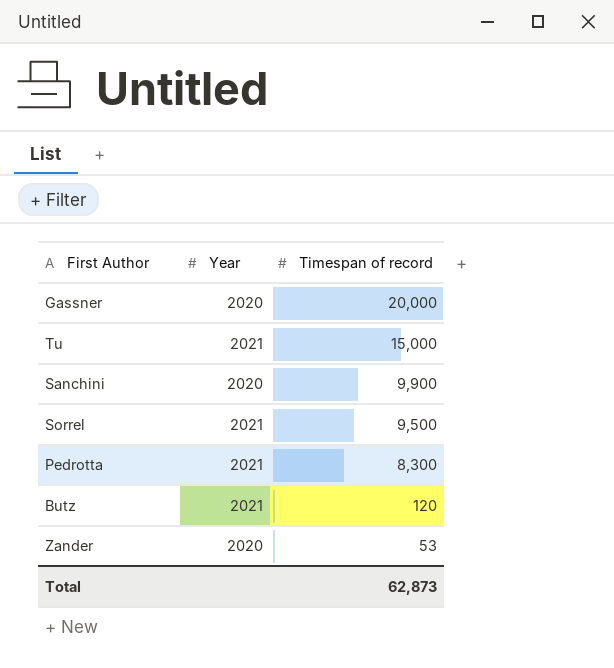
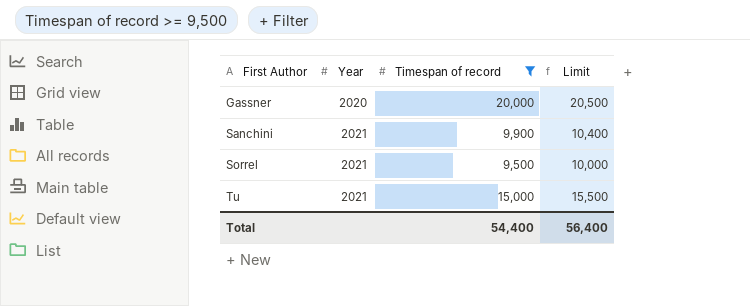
filter: none -> Timespan of record >= 9,500
row order: Timespan of record descending -> First Author ascending
column Limit | formula: none -> [Timespan of record] + 500
Sanchini | Year: 2020 -> 2021
Total | Timespan of record: 62,873 -> 54,400

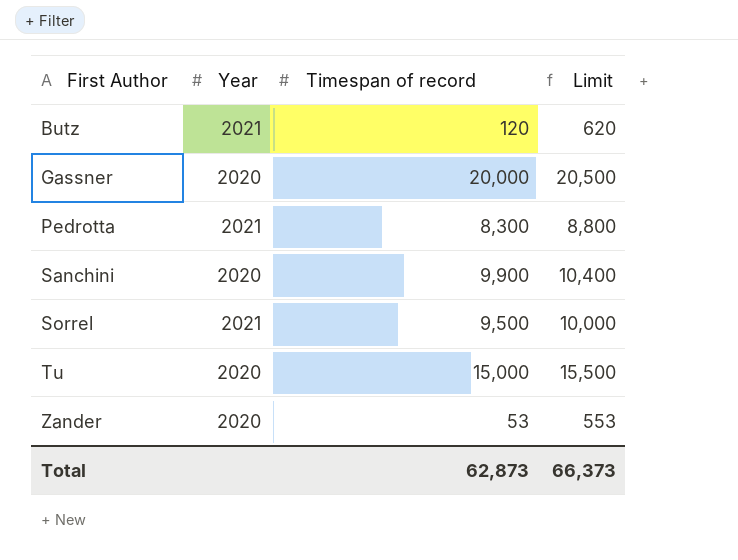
filter: Timespan of record >= 9,500 -> none
Sanchini | Year: 2021 -> 2020
Tu | Year: 2021 -> 2020
Total | Timespan of record: 54,400 -> 62,873
Total | Limit: 56,400 -> 66,373

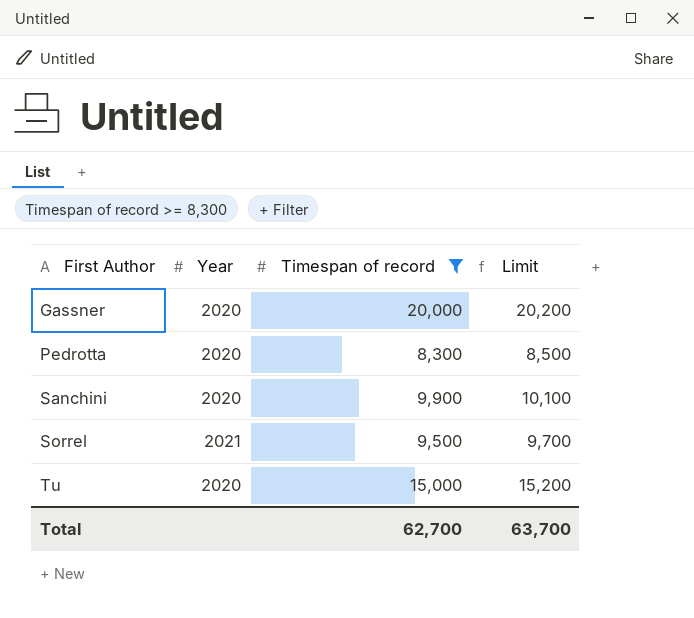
filter: none -> Timespan of record >= 8,300
column Limit | formula: [Timespan of record] + 500 -> [Timespan of record] + 200
Pedrotta | Year: 2021 -> 2020
Total | Timespan of record: 62,873 -> 62,700
Total | Limit: 66,373 -> 63,700

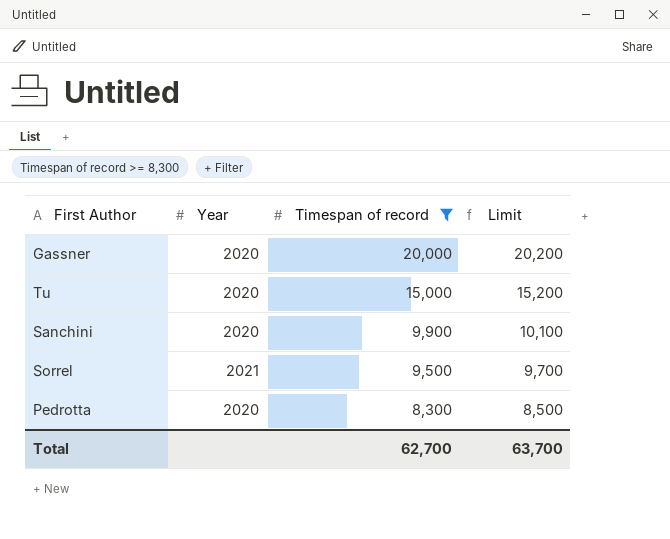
row order: First Author ascending -> Timespan of record descending

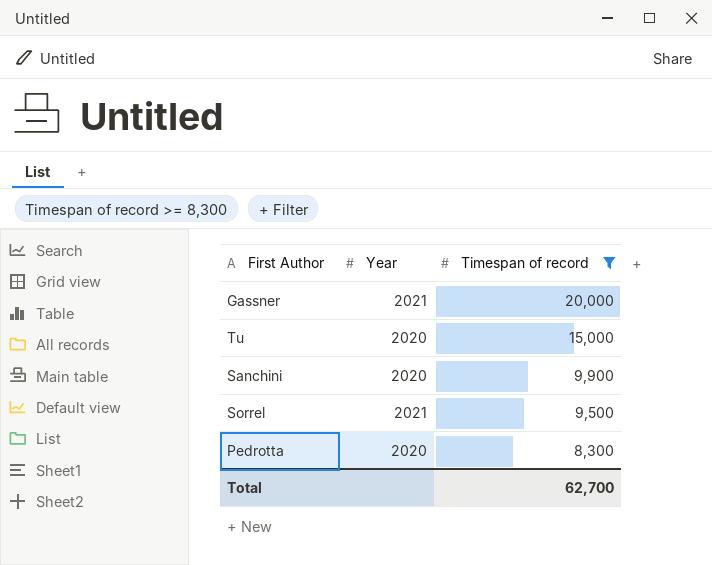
column Limit | formula: [Timespan of record] + 200 -> none
Gassner | Year: 2020 -> 2021

